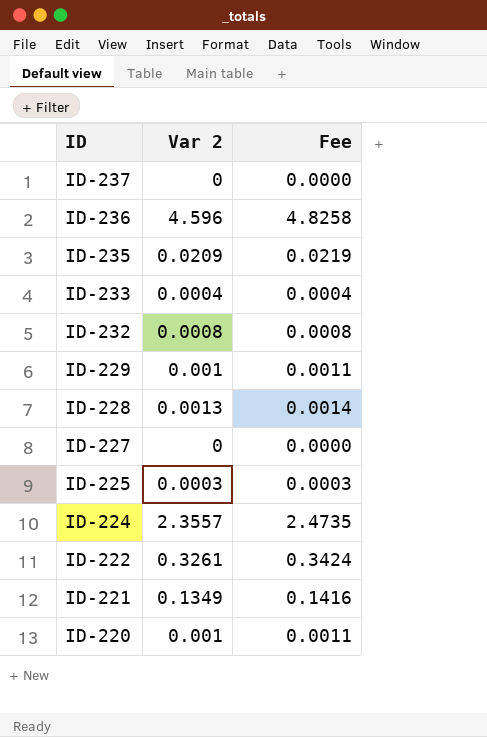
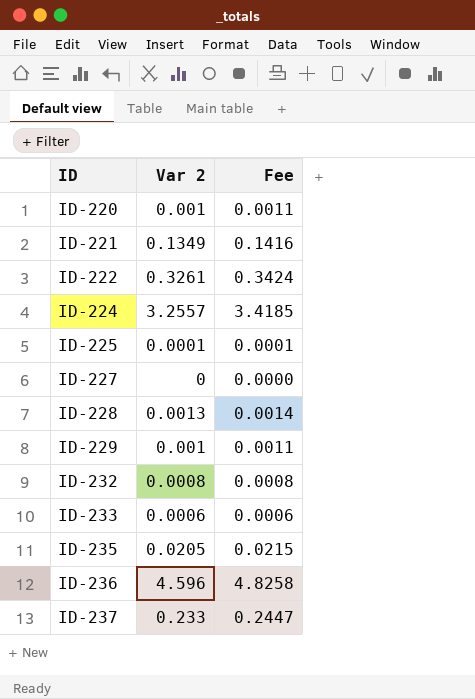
row order: ID descending -> ID ascending
ID-224 | Var 2: 2.3557 -> 3.2557
ID-224 | Fee: 2.4735 -> 3.4185
ID-225 | Var 2: 0.0003 -> 0.0001
ID-225 | Fee: 0.0003 -> 0.0001
ID-233 | Var 2: 0.0004 -> 0.0006
ID-233 | Fee: 0.0004 -> 0.0006
ID-235 | Var 2: 0.0209 -> 0.0205
ID-235 | Fee: 0.0219 -> 0.0215
ID-237 | Var 2: 0 -> 0.233
ID-237 | Fee: 0.0000 -> 0.2447

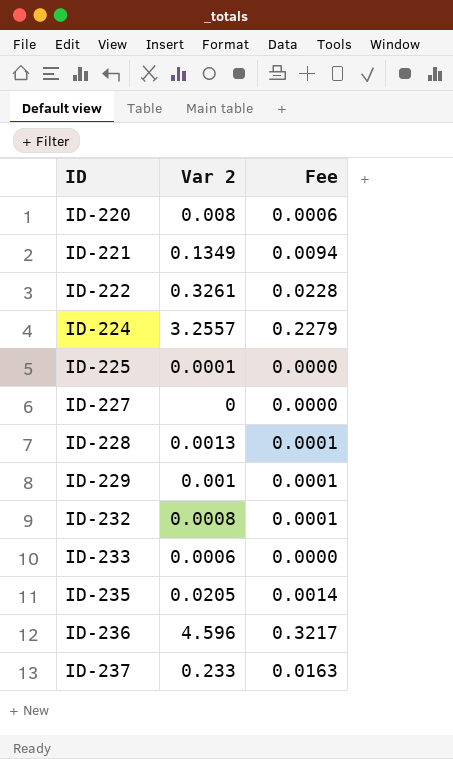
column Fee | formula: [Var 2] * 1.05 -> [Var 2] * 0.07
ID-220 | Var 2: 0.001 -> 0.008

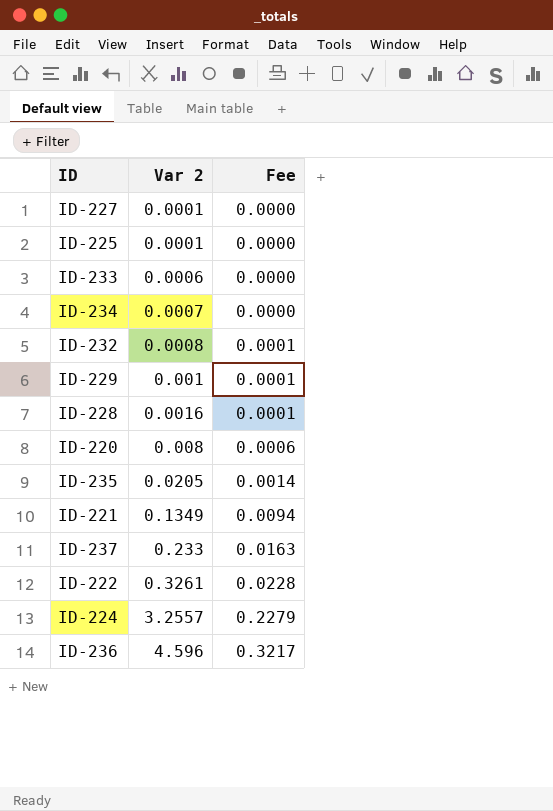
row order: ID ascending -> Var 2 ascending
ID-227 | Var 2: 0 -> 0.0001
row ID-234: none -> 0.0007 | 0.0000
ID-228 | Var 2: 0.0013 -> 0.0016

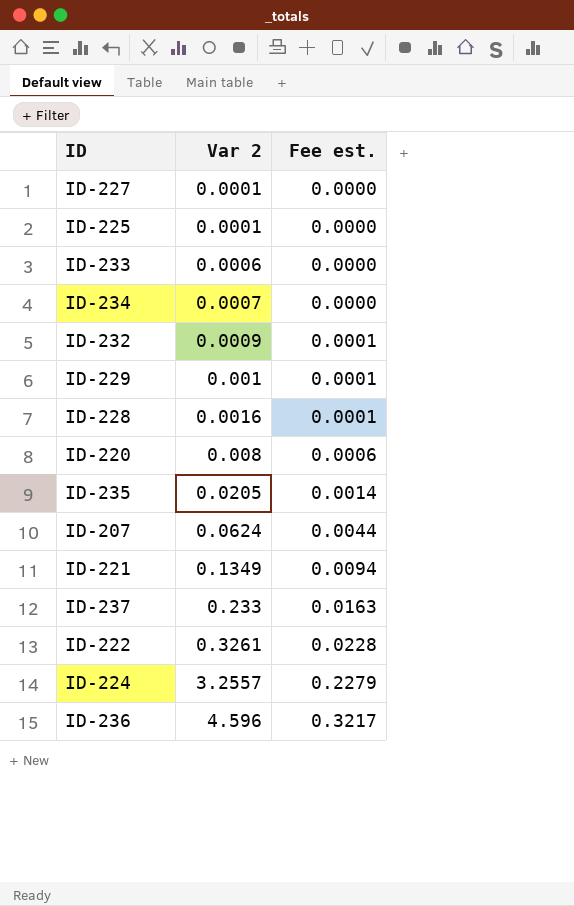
column name: Fee -> Fee est.
ID-232 | Var 2: 0.0008 -> 0.0009
row ID-207: none -> 0.0624 | 0.0044

